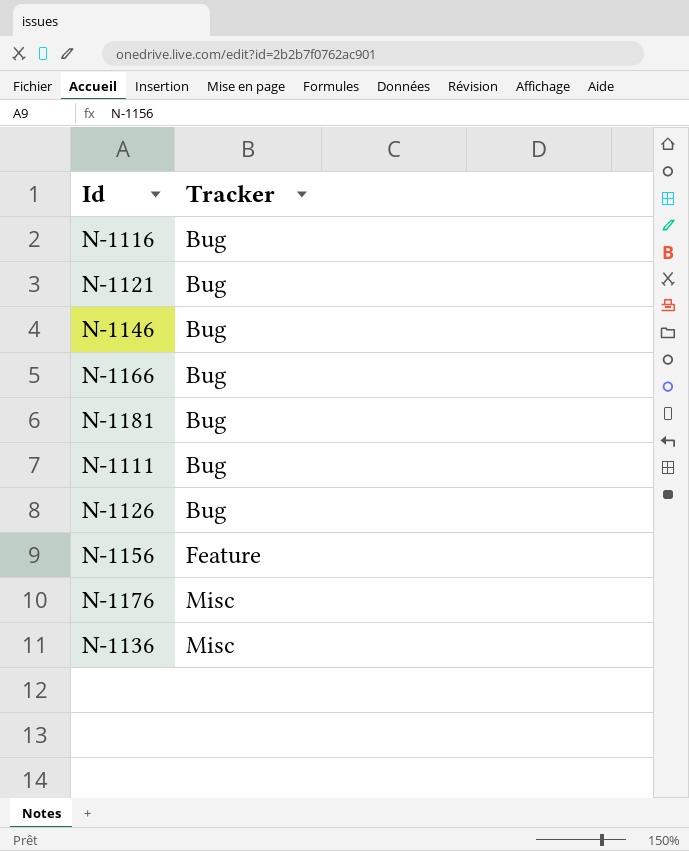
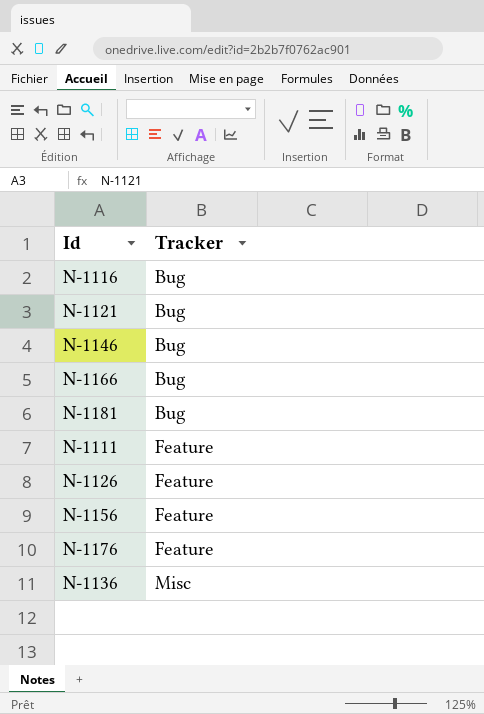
N-1111 | Tracker: Bug -> Feature
N-1126 | Tracker: Bug -> Feature
N-1176 | Tracker: Misc -> Feature

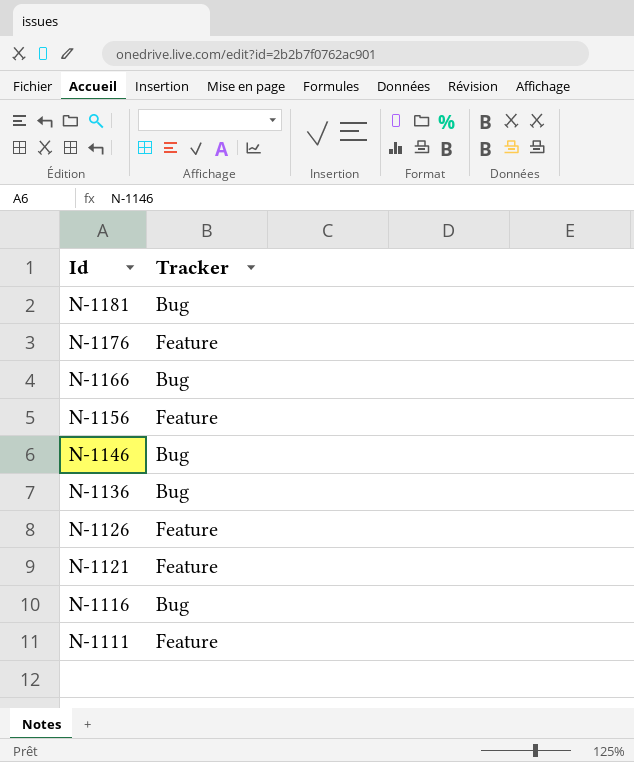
row order: Tracker ascending -> Id descending
N-1136 | Tracker: Misc -> Bug
N-1121 | Tracker: Bug -> Feature

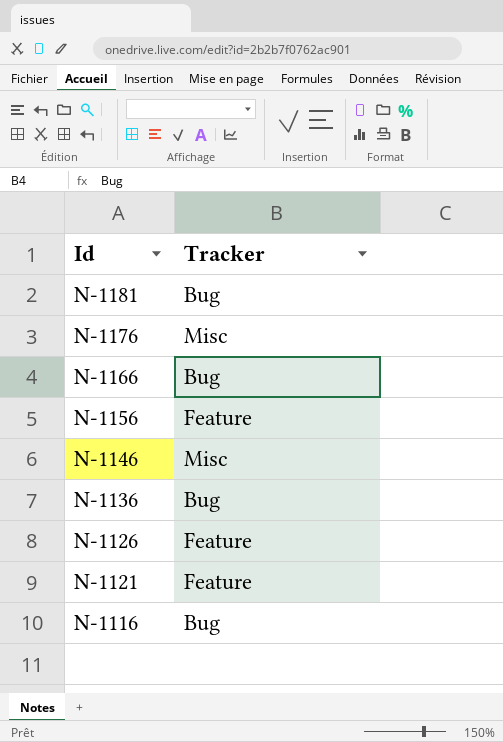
row N-1111: Feature -> none
N-1176 | Tracker: Feature -> Misc
N-1146 | Tracker: Bug -> Misc

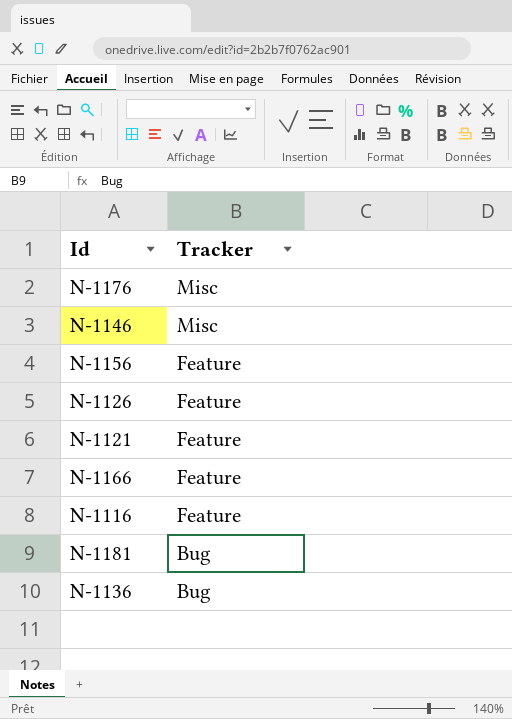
row order: Id descending -> Tracker descending
N-1166 | Tracker: Bug -> Feature
N-1116 | Tracker: Bug -> Feature

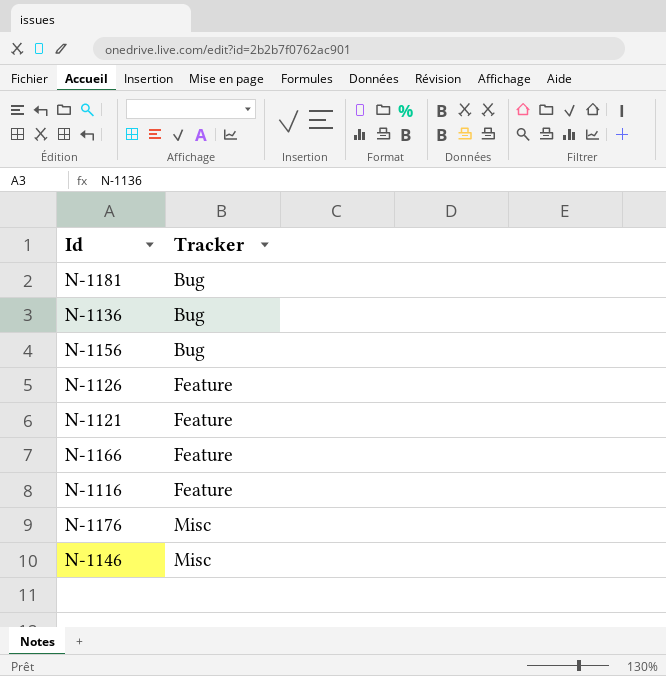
row order: Tracker descending -> Tracker ascending
N-1156 | Tracker: Feature -> Bug

